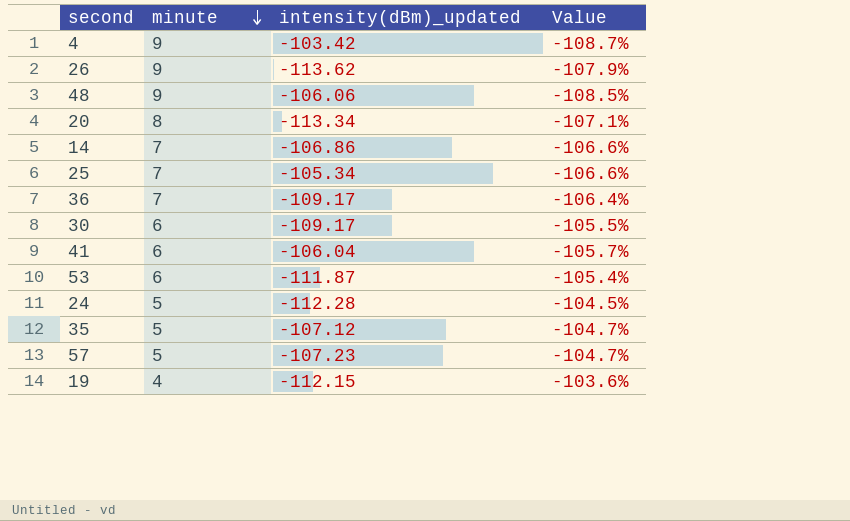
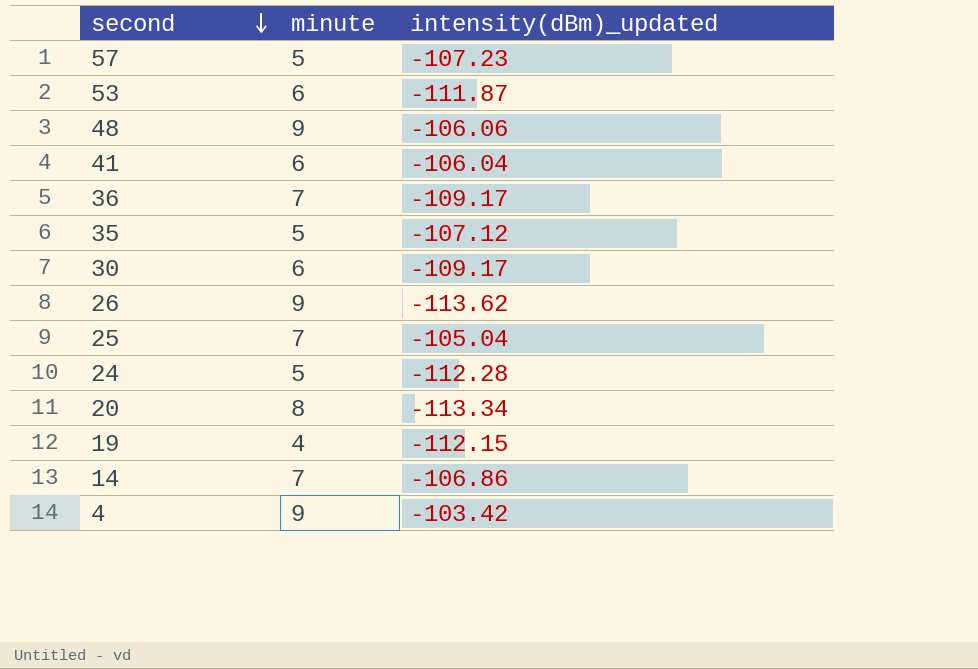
row order: minute descending -> second descending
column Value | formula: ([minute] - [intensity(dBm)_updated]) / [intensity(dBm)_updated] -> none
25 | intensity(dBm)_updated: -105.34 -> -105.04

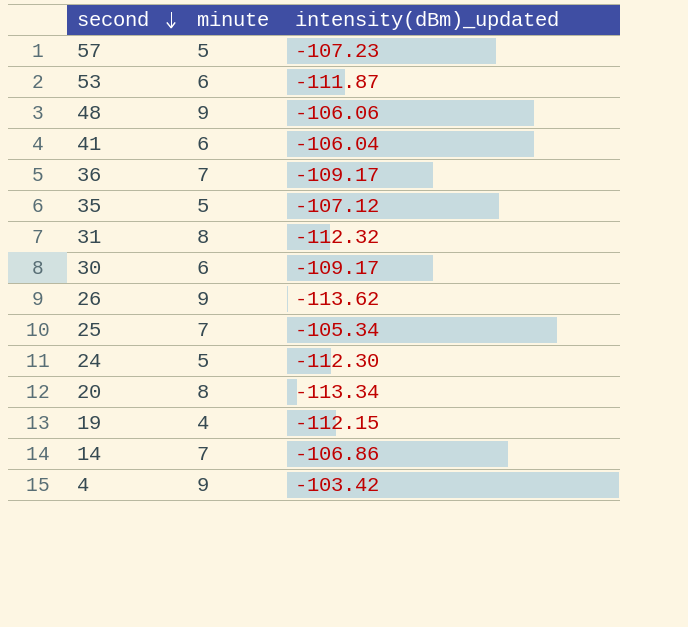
row 31: none -> 8 | -112.32
25 | intensity(dBm)_updated: -105.04 -> -105.34
24 | intensity(dBm)_updated: -112.28 -> -112.30

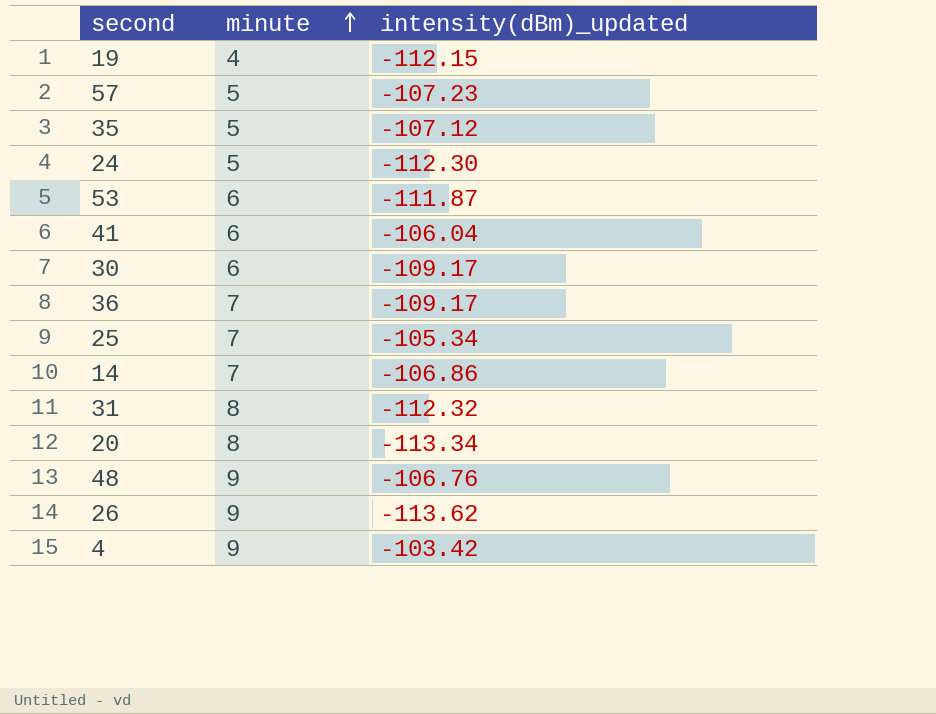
row order: second descending -> minute ascending
48 | intensity(dBm)_updated: -106.06 -> -106.76

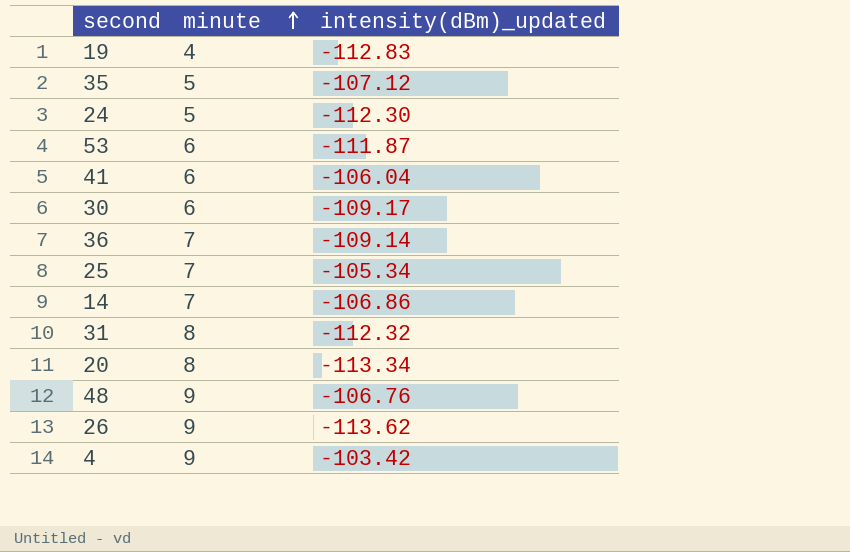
row 57: 5 | -107.23 -> none
19 | intensity(dBm)_updated: -112.15 -> -112.83
36 | intensity(dBm)_updated: -109.17 -> -109.14

